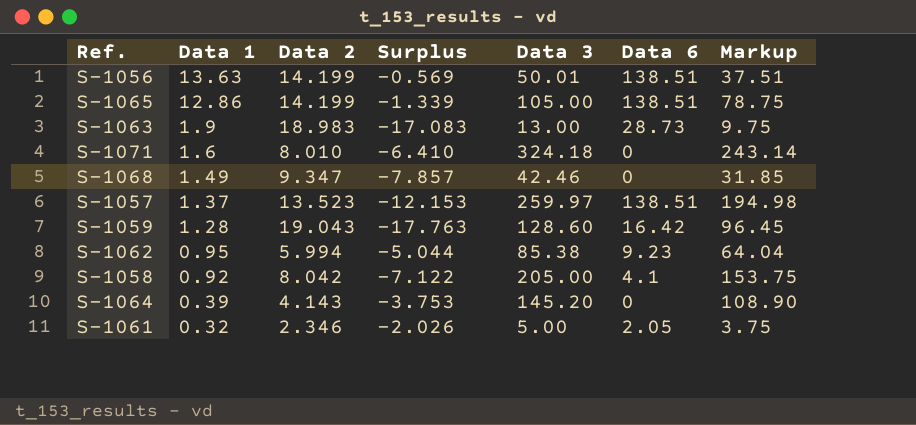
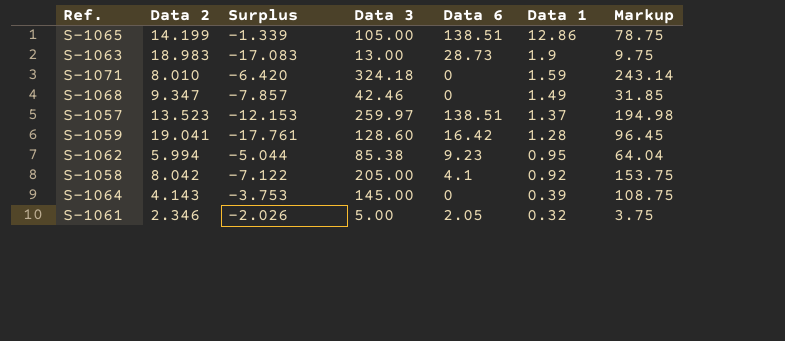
column Data 1 | position: 2 -> 6
row S-1056: 13.63 | 14.199 | -0.569 | 50.01 | 138.51 | 37.51 -> none
S-1071 | Surplus: -6.410 -> -6.420
S-1071 | Data 1: 1.6 -> 1.59
S-1059 | Data 2: 19.043 -> 19.041
S-1059 | Surplus: -17.763 -> -17.761
S-1064 | Data 3: 145.20 -> 145.00
S-1064 | Markup: 108.90 -> 108.75

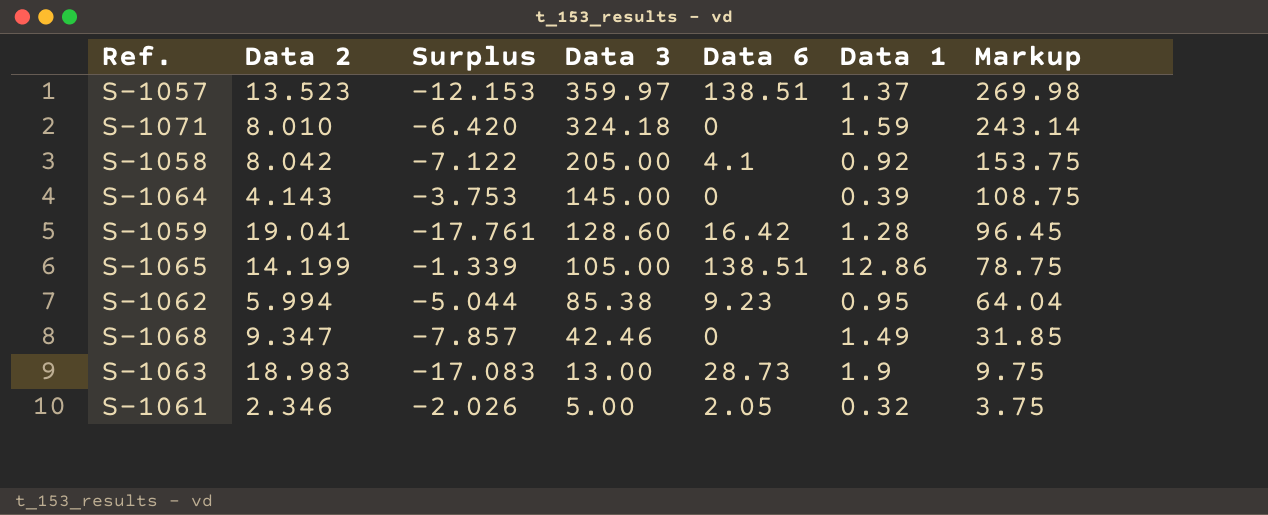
row order: Data 1 descending -> Data 3 descending
S-1057 | Data 3: 259.97 -> 359.97
S-1057 | Markup: 194.98 -> 269.98

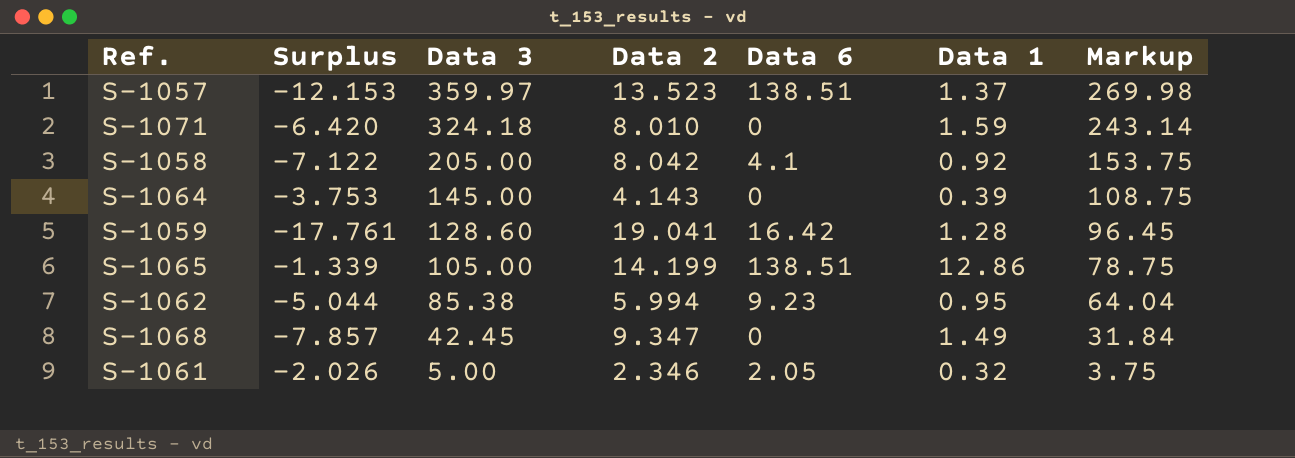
column Data 2 | position: 2 -> 4
row S-1063: 18.983 | -17.083 | 13.00 | 28.73 | 1.9 | 9.75 -> none
S-1068 | Data 3: 42.46 -> 42.45
S-1068 | Markup: 31.85 -> 31.84

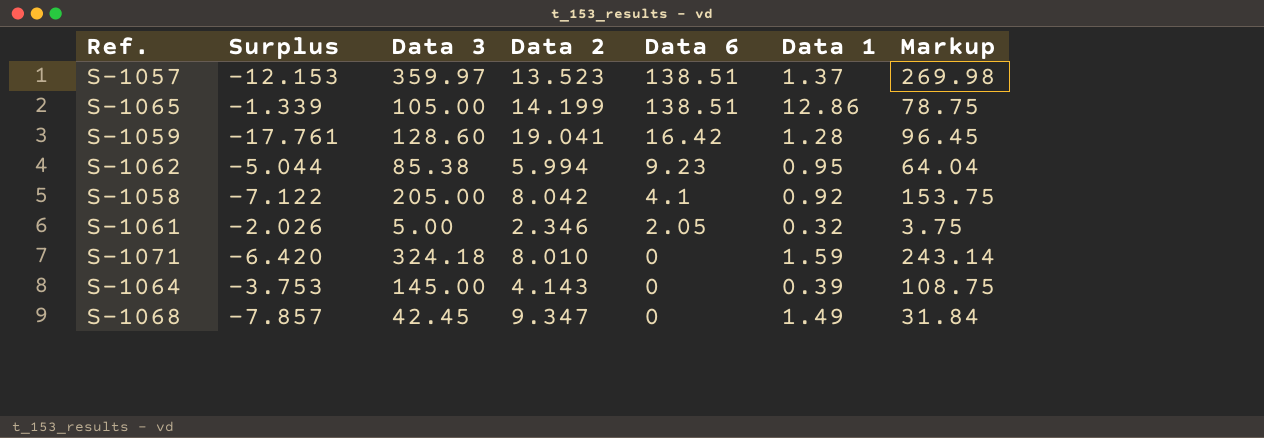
row order: Data 3 descending -> Data 6 descending

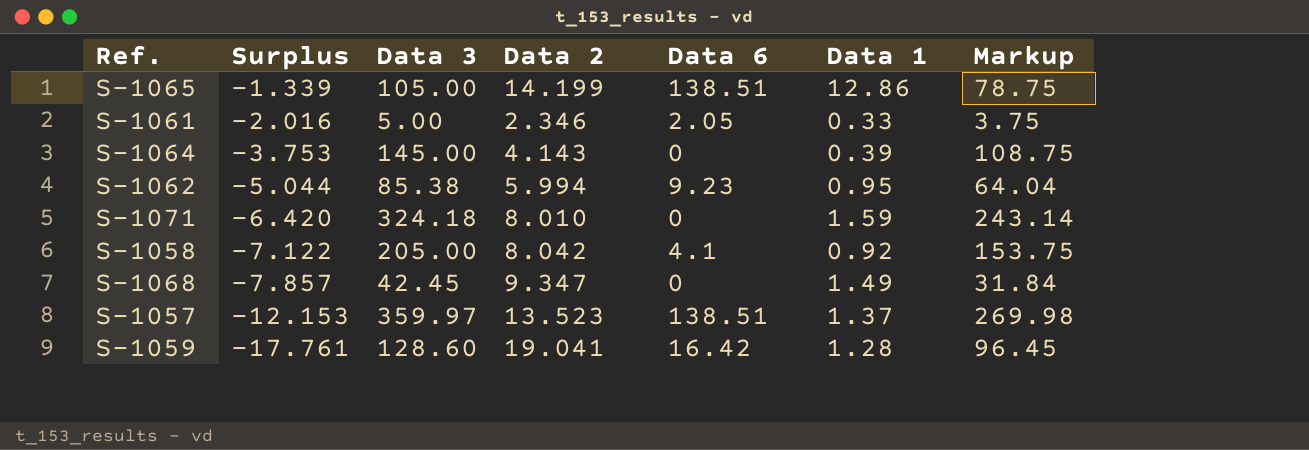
row order: Data 6 descending -> Surplus descending
S-1061 | Surplus: -2.026 -> -2.016
S-1061 | Data 1: 0.32 -> 0.33

